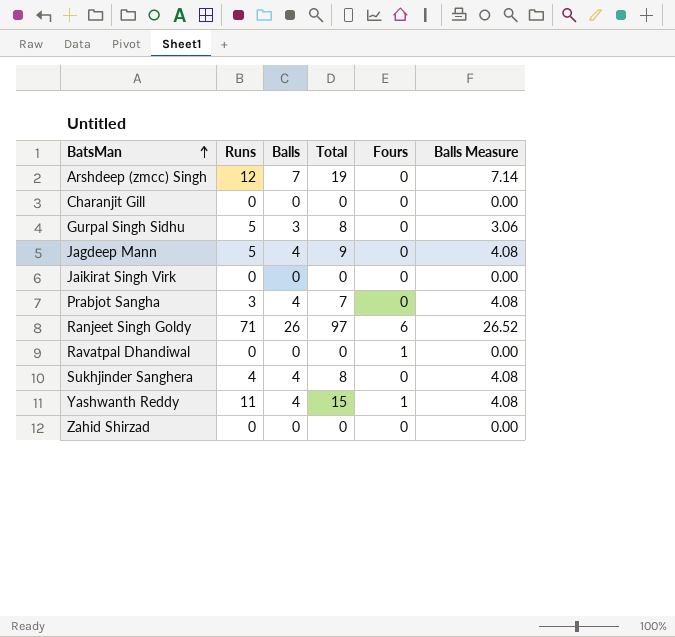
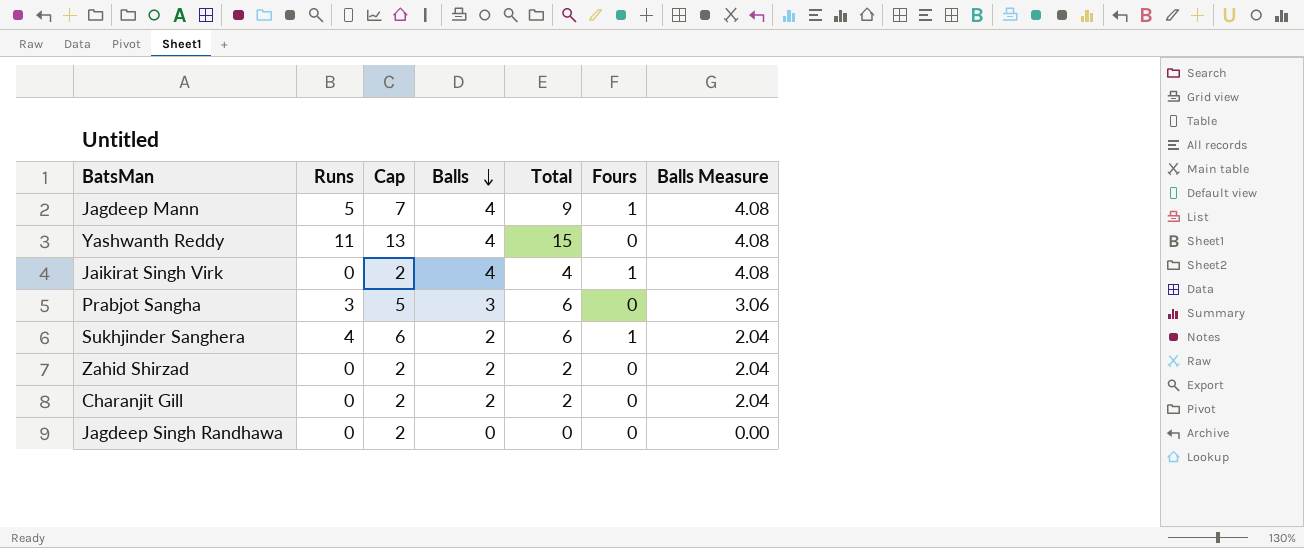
row order: BatsMan ascending -> Balls descending
column Cap | formula: none -> [Runs] + 2
row Arshdeep (zmcc) Singh: 12 | 7 | 19 | 0 | 7.14 -> none
row Gurpal Singh Sidhu: 5 | 3 | 8 | 0 | 3.06 -> none
row Ranjeet Singh Goldy: 71 | 26 | 97 | 6 | 26.52 -> none
row Ravatpal Dhandiwal: 0 | 0 | 0 | 1 | 0.00 -> none
Jagdeep Mann | Fours: 0 -> 1
Yashwanth Reddy | Fours: 1 -> 0
Jaikirat Singh Virk | Balls: 0 -> 4
Jaikirat Singh Virk | Total: 0 -> 4
Jaikirat Singh Virk | Fours: 0 -> 1
Jaikirat Singh Virk | Balls Measure: 0.00 -> 4.08
Prabjot Sangha | Balls: 4 -> 3
Prabjot Sangha | Total: 7 -> 6
Prabjot Sangha | Balls Measure: 4.08 -> 3.06
Sukhjinder Sanghera | Balls: 4 -> 2
Sukhjinder Sanghera | Total: 8 -> 6
Sukhjinder Sanghera | Fours: 0 -> 1
Sukhjinder Sanghera | Balls Measure: 4.08 -> 2.04
Zahid Shirzad | Balls: 0 -> 2
Zahid Shirzad | Total: 0 -> 2
Zahid Shirzad | Balls Measure: 0.00 -> 2.04
Charanjit Gill | Balls: 0 -> 2
Charanjit Gill | Total: 0 -> 2
Charanjit Gill | Balls Measure: 0.00 -> 2.04
row Jagdeep Singh Randhawa: none -> 0 | 2 | 0 | 0 | 0 | 0.00

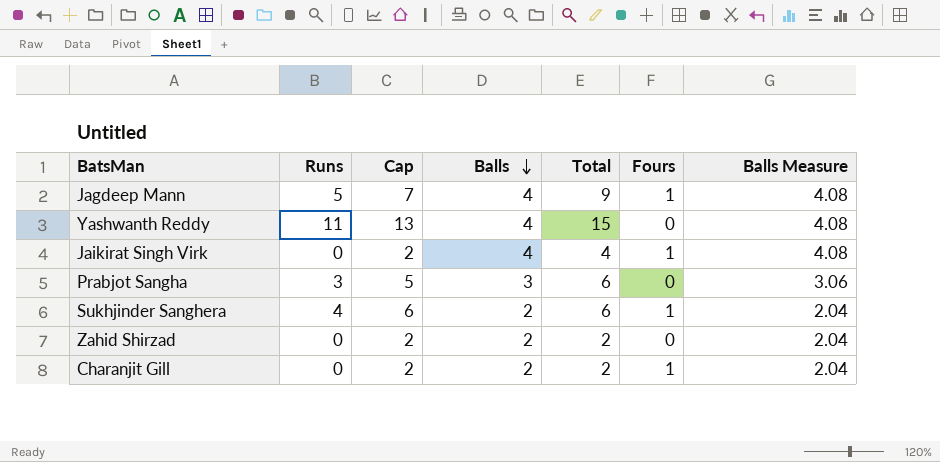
row Jagdeep Singh Randhawa: 0 | 2 | 0 | 0 | 0 | 0.00 -> none
Charanjit Gill | Fours: 0 -> 1

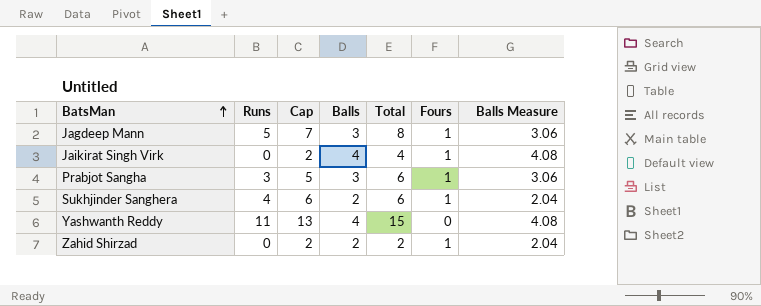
row order: Balls descending -> BatsMan ascending
row Charanjit Gill: 0 | 2 | 2 | 2 | 1 | 2.04 -> none
Jagdeep Mann | Balls: 4 -> 3
Jagdeep Mann | Total: 9 -> 8
Jagdeep Mann | Balls Measure: 4.08 -> 3.06
Prabjot Sangha | Fours: 0 -> 1
Zahid Shirzad | Fours: 0 -> 1

